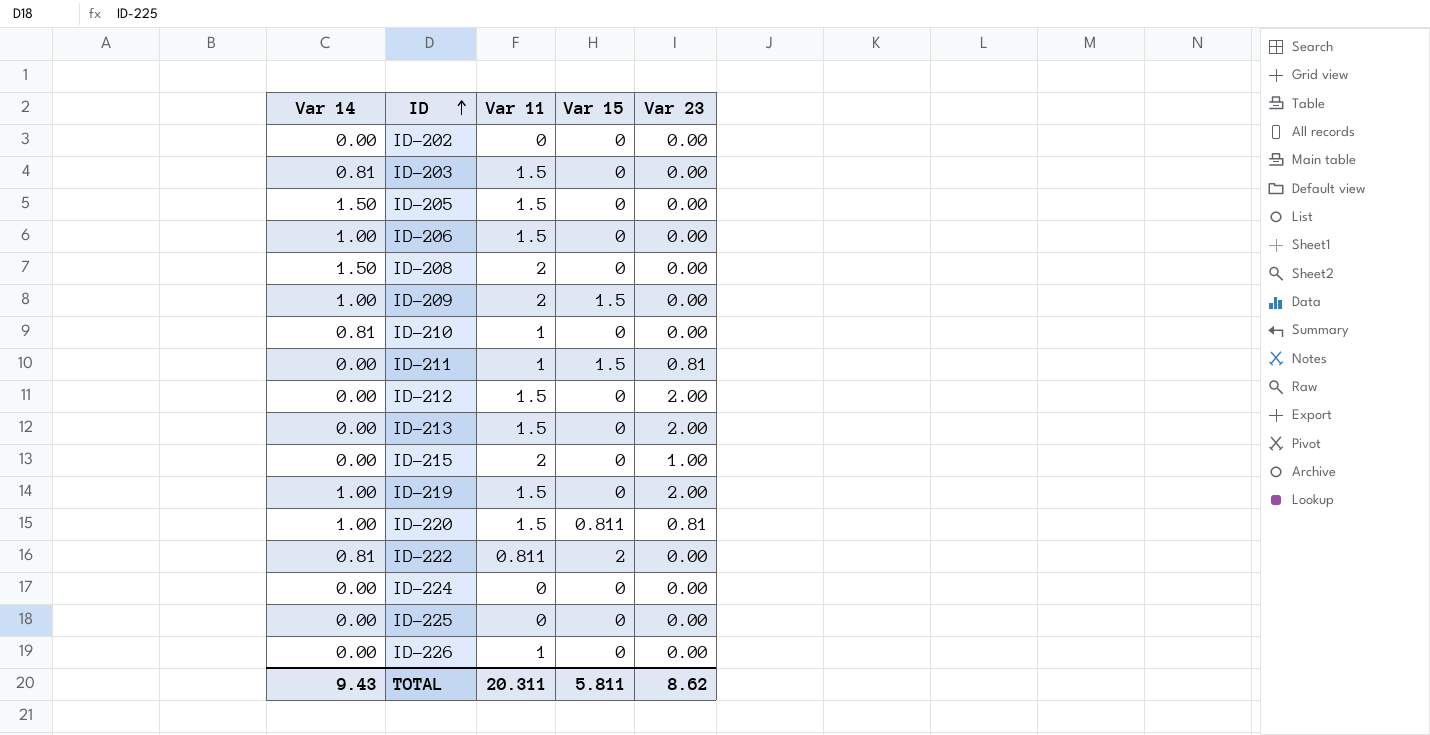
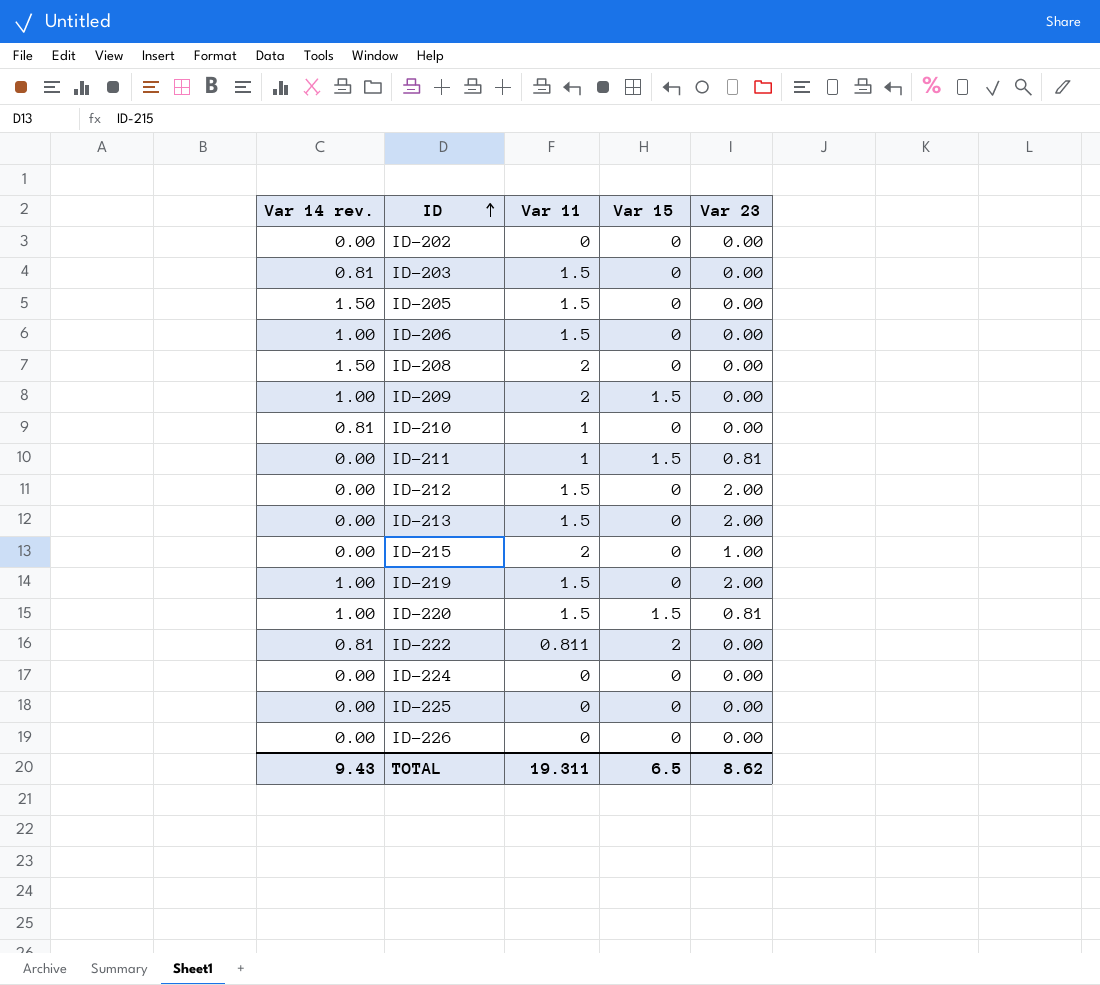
column name: Var 14 -> Var 14 rev.
ID-220 | Var 15: 0.811 -> 1.5
ID-226 | Var 11: 1 -> 0
TOTAL | Var 11: 20.311 -> 19.311
TOTAL | Var 15: 5.811 -> 6.5

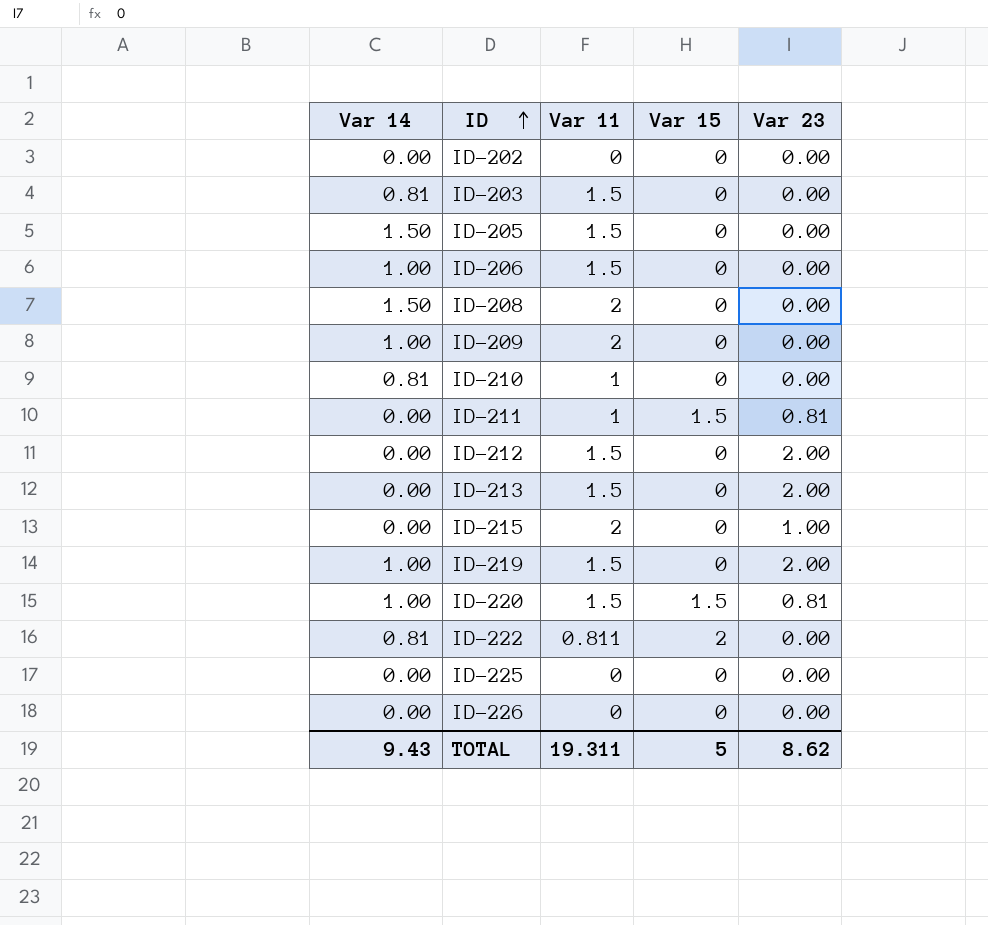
column name: Var 14 rev. -> Var 14
row ID-224: 0.00 | 0 | 0 | 0.00 -> none
ID-209 | Var 15: 1.5 -> 0
TOTAL | Var 15: 6.5 -> 5

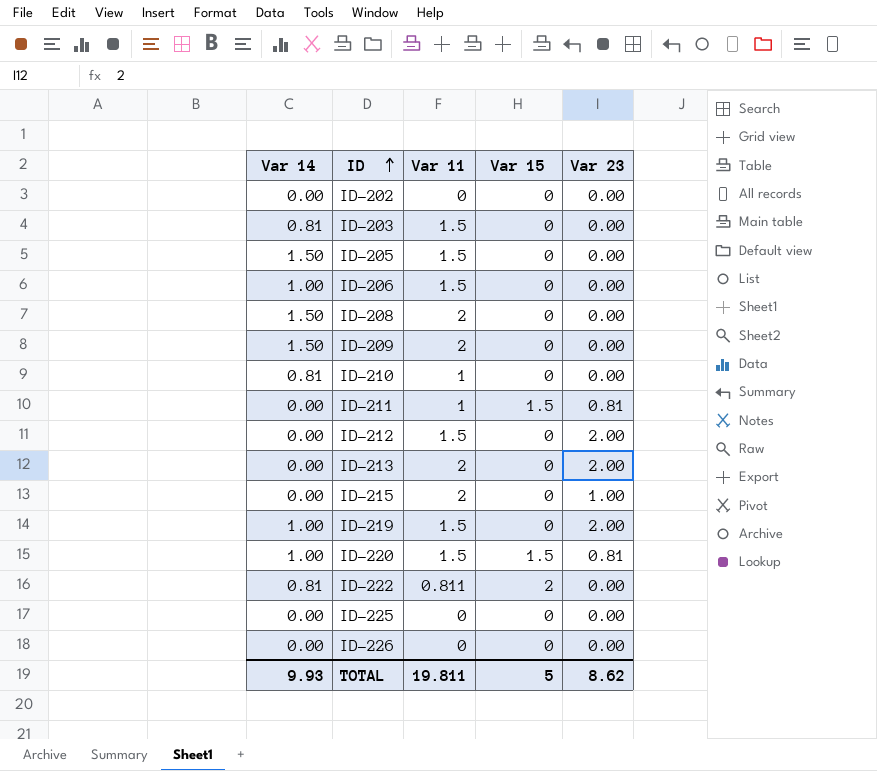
ID-209 | Var 14: 1.00 -> 1.50
ID-213 | Var 11: 1.5 -> 2
TOTAL | Var 14: 9.43 -> 9.93
TOTAL | Var 11: 19.311 -> 19.811

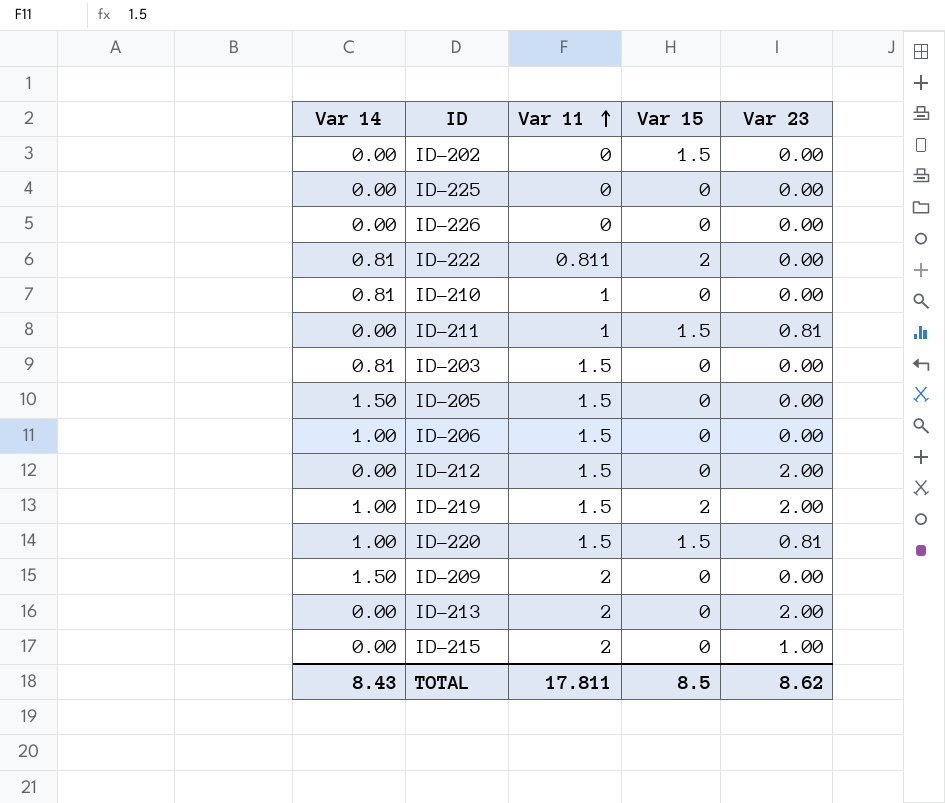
row order: ID ascending -> Var 11 ascending
row ID-208: 1.50 | 2 | 0 | 0.00 -> none
ID-202 | Var 15: 0 -> 1.5
ID-219 | Var 15: 0 -> 2
TOTAL | Var 14: 9.93 -> 8.43
TOTAL | Var 11: 19.811 -> 17.811
TOTAL | Var 15: 5 -> 8.5

